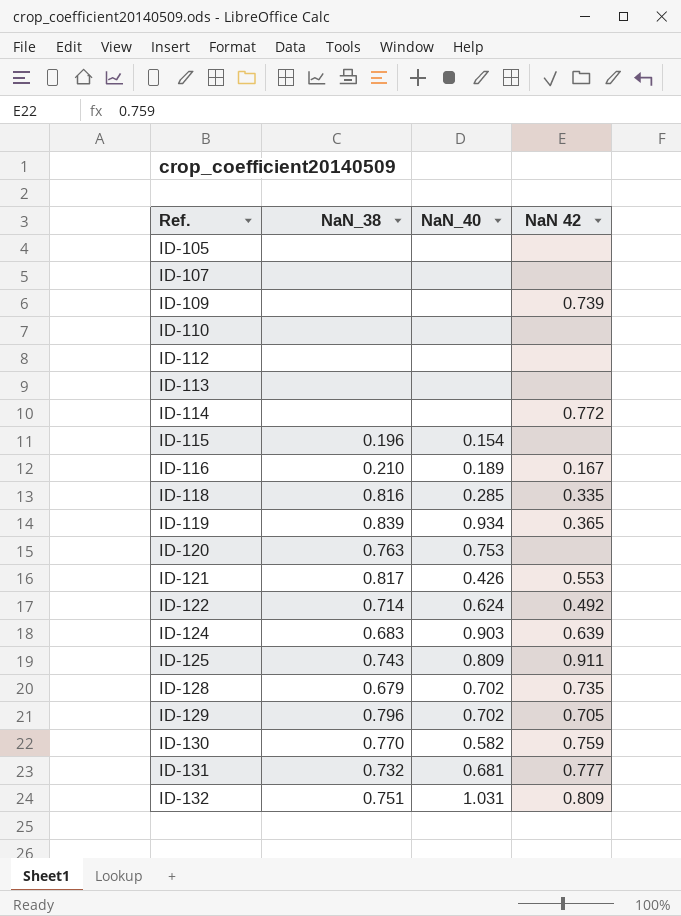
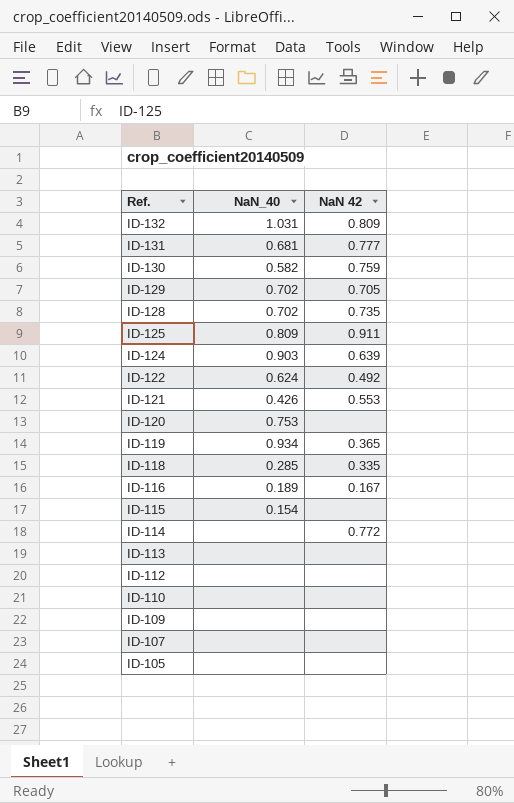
row order: Ref. ascending -> Ref. descending
column NaN_38 | position: 2 -> none
ID-109 | NaN 42: 0.739 -> none

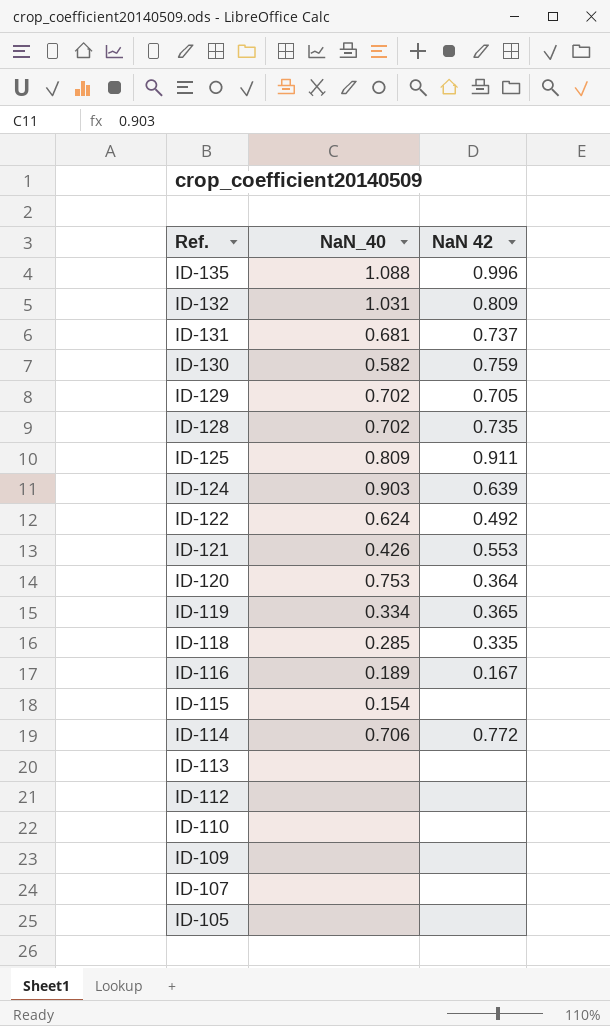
row ID-135: none -> 1.088 | 0.996
ID-131 | NaN 42: 0.777 -> 0.737
ID-120 | NaN 42: none -> 0.364
ID-119 | NaN_40: 0.934 -> 0.334
ID-114 | NaN_40: none -> 0.706

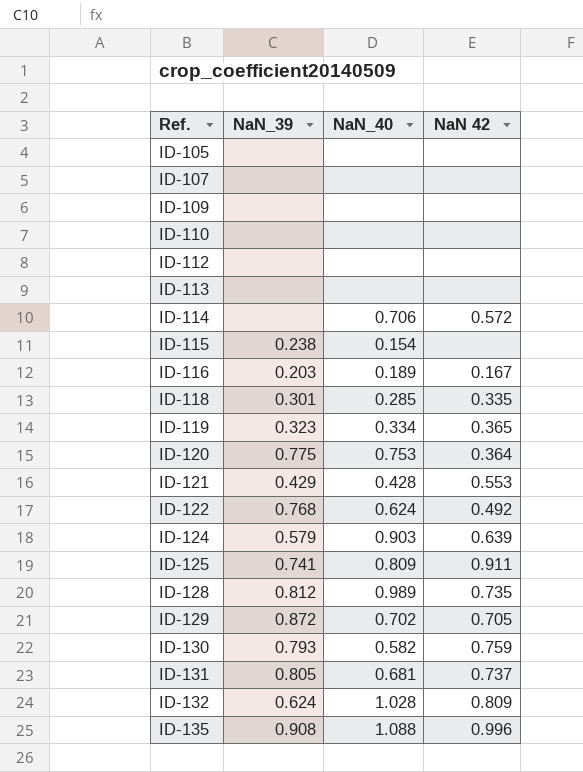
row order: Ref. descending -> Ref. ascending
column NaN_39 | position: none -> 2
ID-114 | NaN 42: 0.772 -> 0.572
ID-121 | NaN_40: 0.426 -> 0.428
ID-128 | NaN_40: 0.702 -> 0.989
ID-132 | NaN_40: 1.031 -> 1.028

